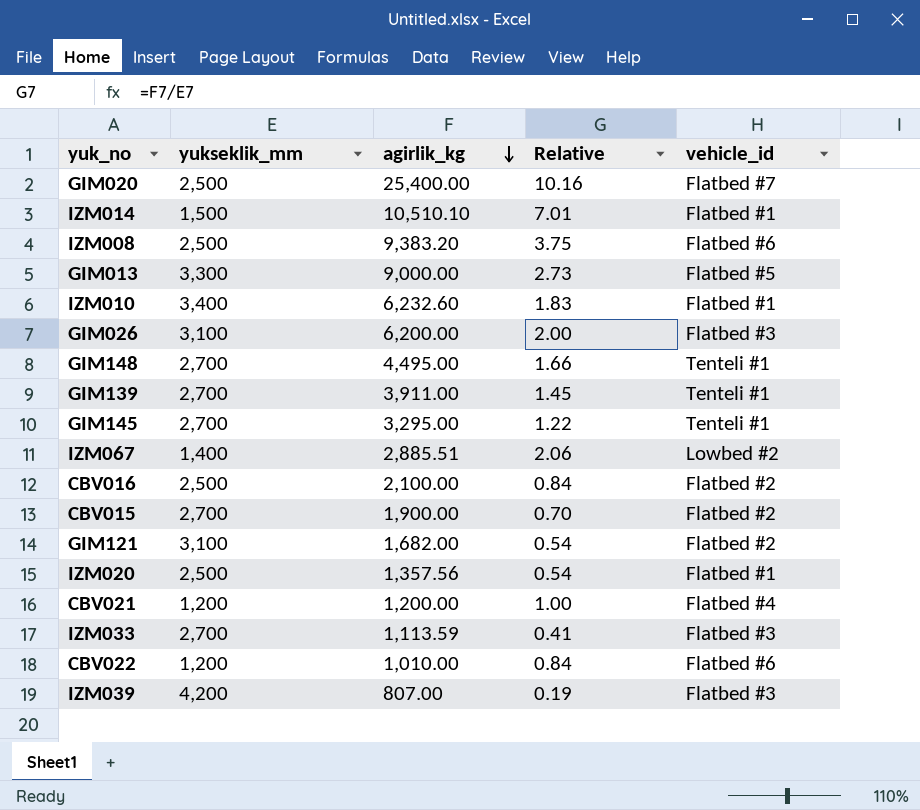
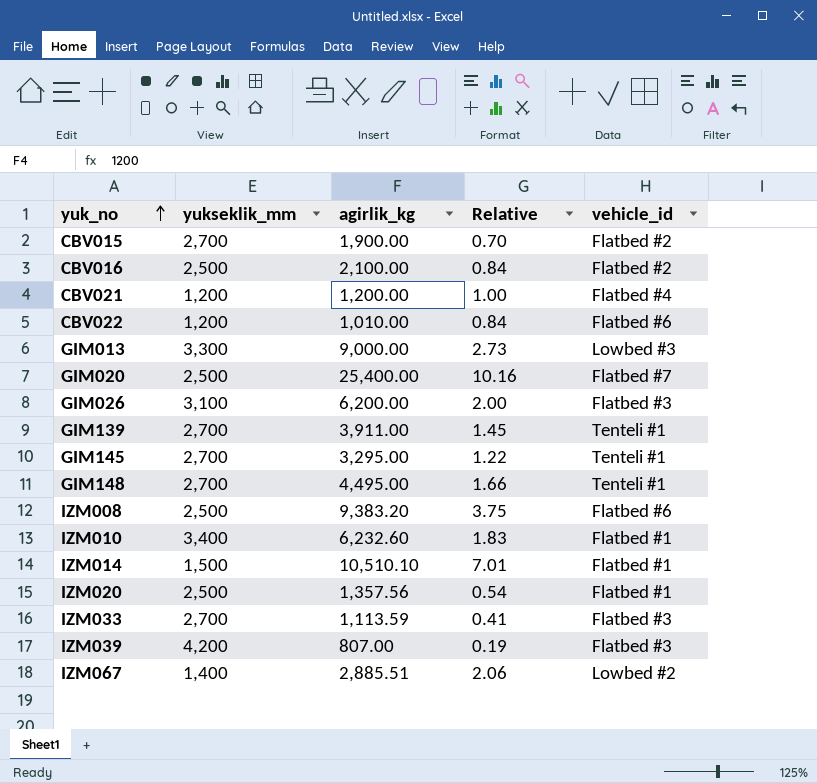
row order: agirlik_kg descending -> yuk_no ascending
row GIM121: 3,100 | 1,682.00 | 0.54 | Flatbed #2 -> none
GIM013 | vehicle_id: Flatbed #5 -> Lowbed #3

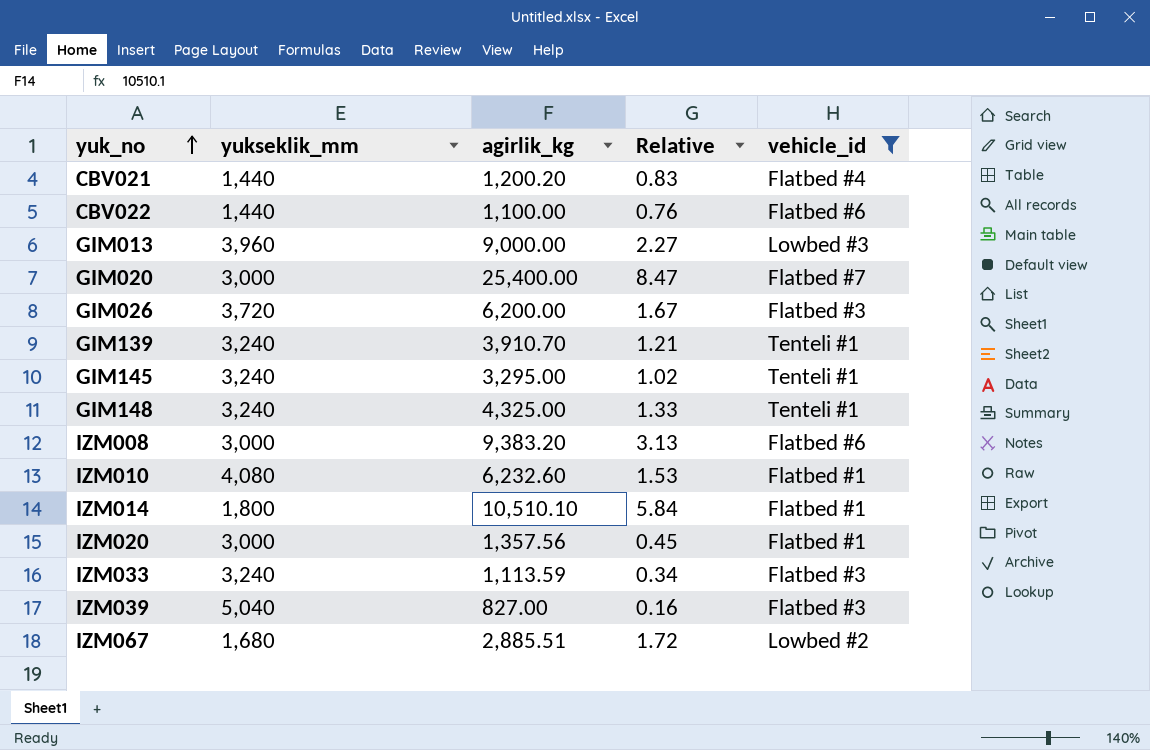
filter: none -> vehicle_id != Flatbed #2
CBV021 | yukseklik_mm: 1,200 -> 1,440
CBV021 | agirlik_kg: 1,200.00 -> 1,200.20
CBV021 | Relative: 1.00 -> 0.83
CBV022 | yukseklik_mm: 1,200 -> 1,440
CBV022 | agirlik_kg: 1,010.00 -> 1,100.00
CBV022 | Relative: 0.84 -> 0.76
GIM013 | yukseklik_mm: 3,300 -> 3,960
GIM013 | Relative: 2.73 -> 2.27
GIM020 | yukseklik_mm: 2,500 -> 3,000
GIM020 | Relative: 10.16 -> 8.47
GIM026 | yukseklik_mm: 3,100 -> 3,720
GIM026 | Relative: 2.00 -> 1.67
GIM139 | yukseklik_mm: 2,700 -> 3,240
GIM139 | agirlik_kg: 3,911.00 -> 3,910.70
GIM139 | Relative: 1.45 -> 1.21
GIM145 | yukseklik_mm: 2,700 -> 3,240
GIM145 | Relative: 1.22 -> 1.02
GIM148 | yukseklik_mm: 2,700 -> 3,240
GIM148 | agirlik_kg: 4,495.00 -> 4,325.00
GIM148 | Relative: 1.66 -> 1.33
IZM008 | yukseklik_mm: 2,500 -> 3,000
IZM008 | Relative: 3.75 -> 3.13
IZM010 | yukseklik_mm: 3,400 -> 4,080
IZM010 | Relative: 1.83 -> 1.53
IZM014 | yukseklik_mm: 1,500 -> 1,800
IZM014 | Relative: 7.01 -> 5.84
IZM020 | yukseklik_mm: 2,500 -> 3,000
IZM020 | Relative: 0.54 -> 0.45
IZM033 | yukseklik_mm: 2,700 -> 3,240
IZM033 | Relative: 0.41 -> 0.34
IZM039 | yukseklik_mm: 4,200 -> 5,040
IZM039 | agirlik_kg: 807.00 -> 827.00
IZM039 | Relative: 0.19 -> 0.16
IZM067 | yukseklik_mm: 1,400 -> 1,680
IZM067 | Relative: 2.06 -> 1.72

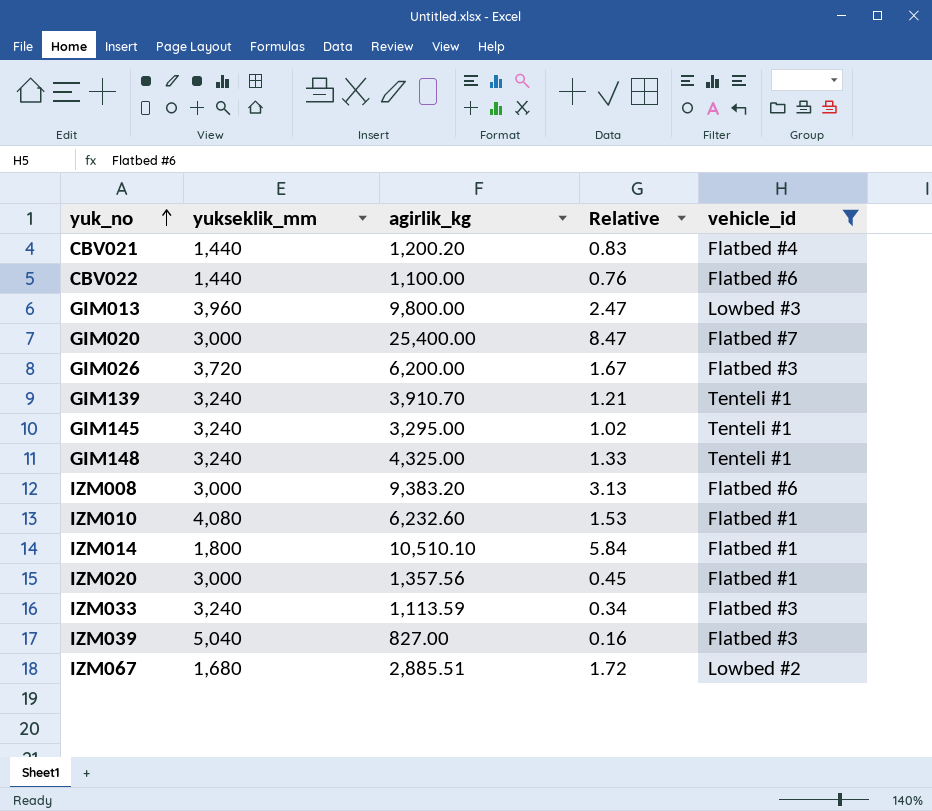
GIM013 | agirlik_kg: 9,000.00 -> 9,800.00
GIM013 | Relative: 2.27 -> 2.47

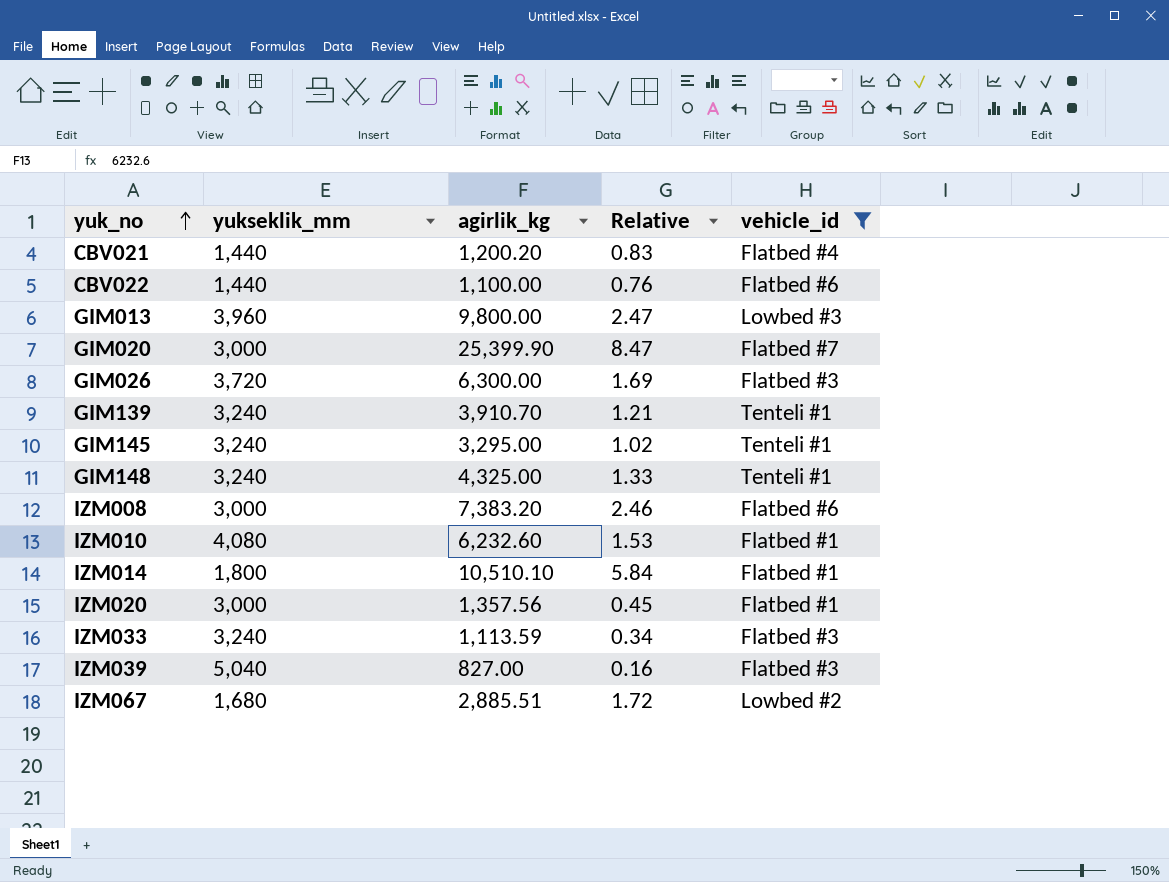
GIM020 | agirlik_kg: 25,400.00 -> 25,399.90
GIM026 | agirlik_kg: 6,200.00 -> 6,300.00
GIM026 | Relative: 1.67 -> 1.69
IZM008 | agirlik_kg: 9,383.20 -> 7,383.20
IZM008 | Relative: 3.13 -> 2.46

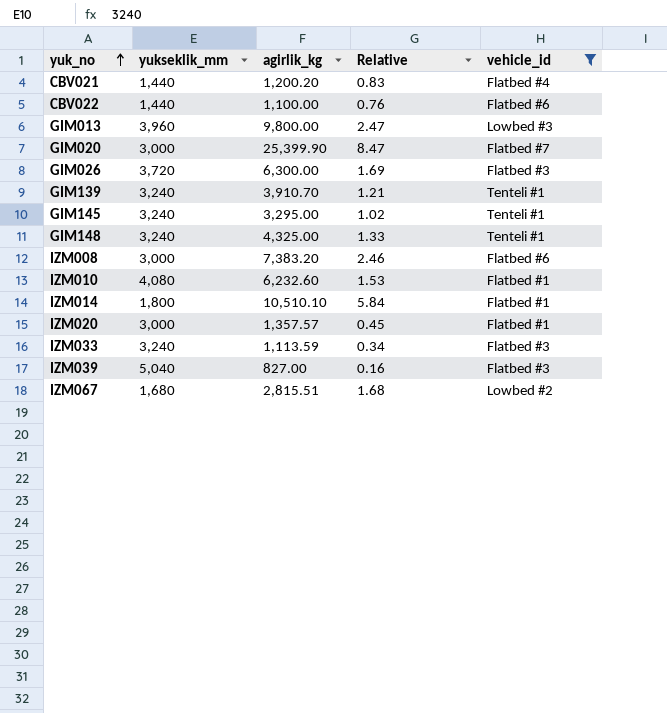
IZM020 | agirlik_kg: 1,357.56 -> 1,357.57
IZM067 | agirlik_kg: 2,885.51 -> 2,815.51
IZM067 | Relative: 1.72 -> 1.68

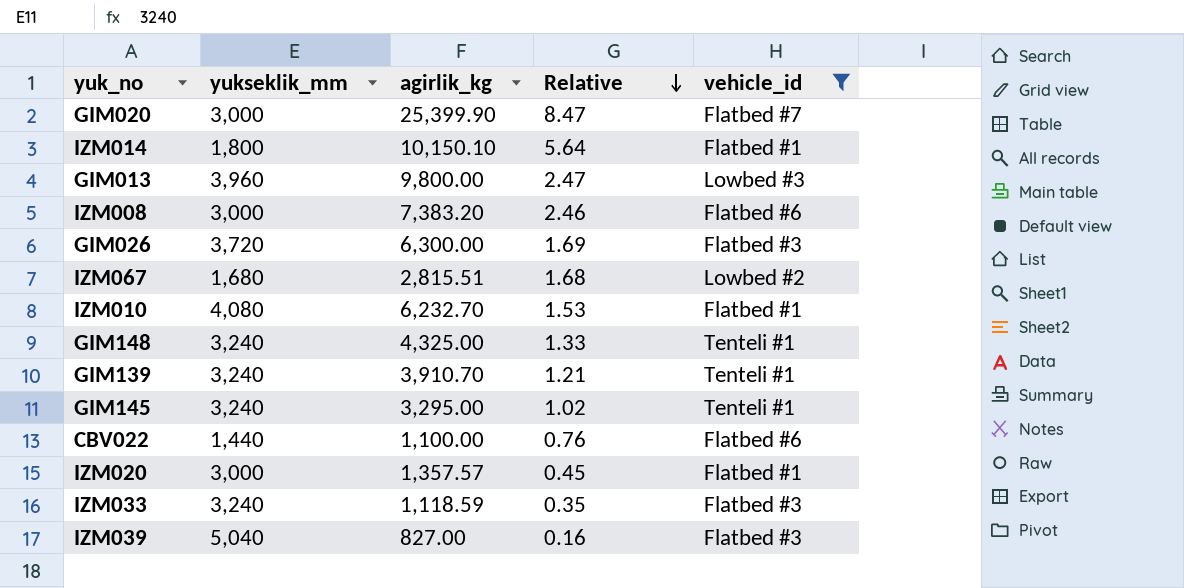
row order: yuk_no ascending -> Relative descending
row CBV021: 1,440 | 1,200.20 | 0.83 | Flatbed #4 -> none
IZM014 | agirlik_kg: 10,510.10 -> 10,150.10
IZM014 | Relative: 5.84 -> 5.64
IZM010 | agirlik_kg: 6,232.60 -> 6,232.70
IZM033 | agirlik_kg: 1,113.59 -> 1,118.59
IZM033 | Relative: 0.34 -> 0.35

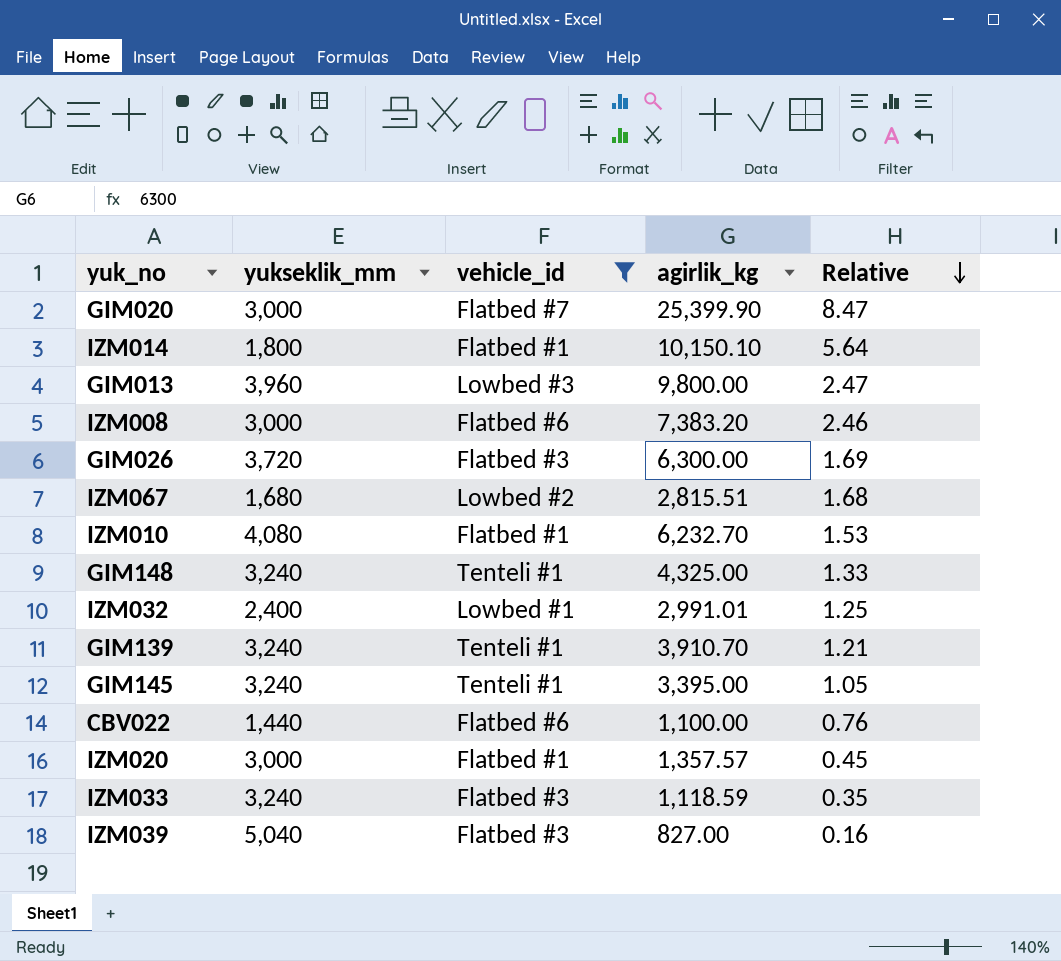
column vehicle_id | position: 5 -> 3
row IZM032: none -> 2,400 | Lowbed #1 | 2,991.01 | 1.25
GIM145 | agirlik_kg: 3,295.00 -> 3,395.00
GIM145 | Relative: 1.02 -> 1.05

